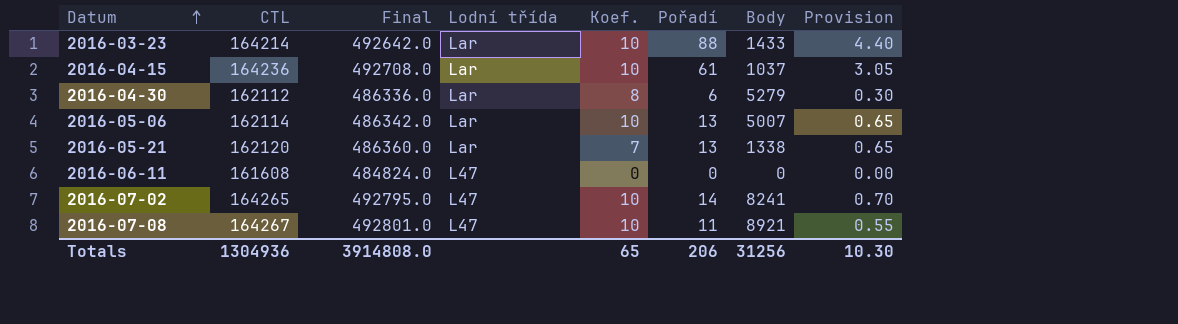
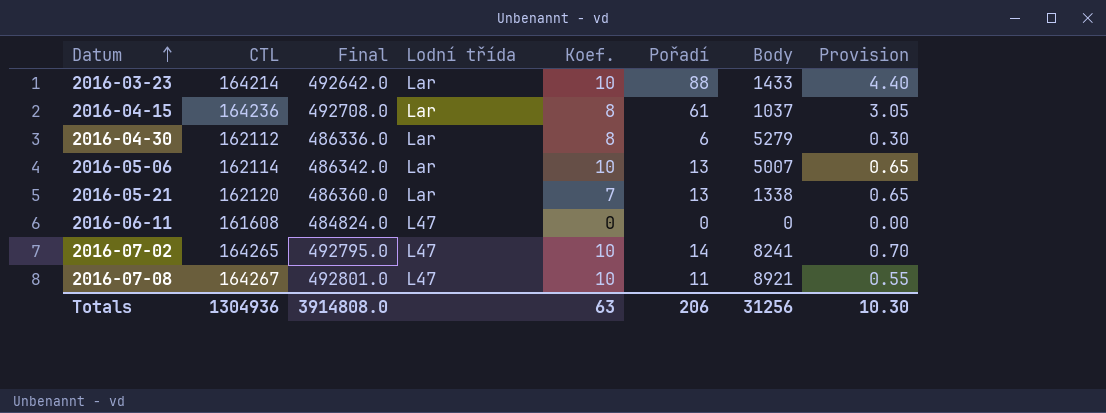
2016-04-15 | Koef.: 10 -> 8
Totals | Koef.: 65 -> 63

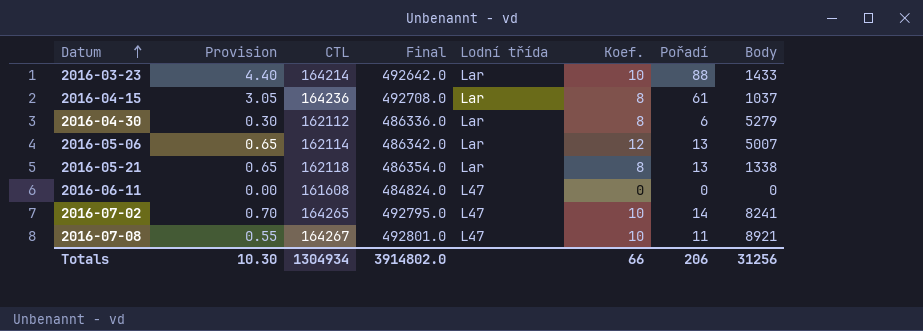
column Provision | position: 8 -> 2
2016-05-06 | Koef.: 10 -> 12
2016-05-21 | CTL: 162120 -> 162118
2016-05-21 | Final: 486360.0 -> 486354.0
2016-05-21 | Koef.: 7 -> 8
Totals | CTL: 1304936 -> 1304934
Totals | Final: 3914808.0 -> 3914802.0
Totals | Koef.: 63 -> 66

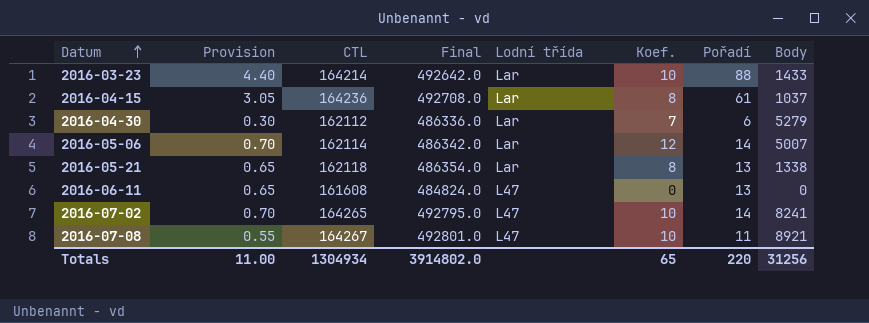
2016-04-30 | Koef.: 8 -> 7
2016-05-06 | Provision: 0.65 -> 0.70
2016-05-06 | Pořadí: 13 -> 14
2016-06-11 | Provision: 0.00 -> 0.65
2016-06-11 | Pořadí: 0 -> 13
Totals | Provision: 10.30 -> 11.00
Totals | Koef.: 66 -> 65
Totals | Pořadí: 206 -> 220

